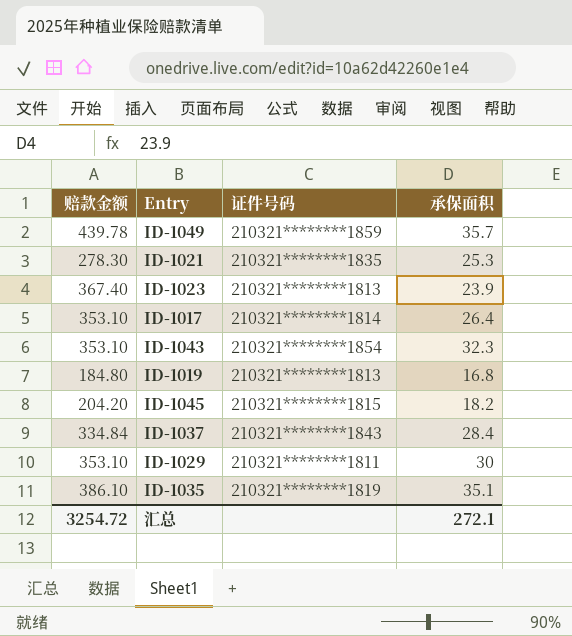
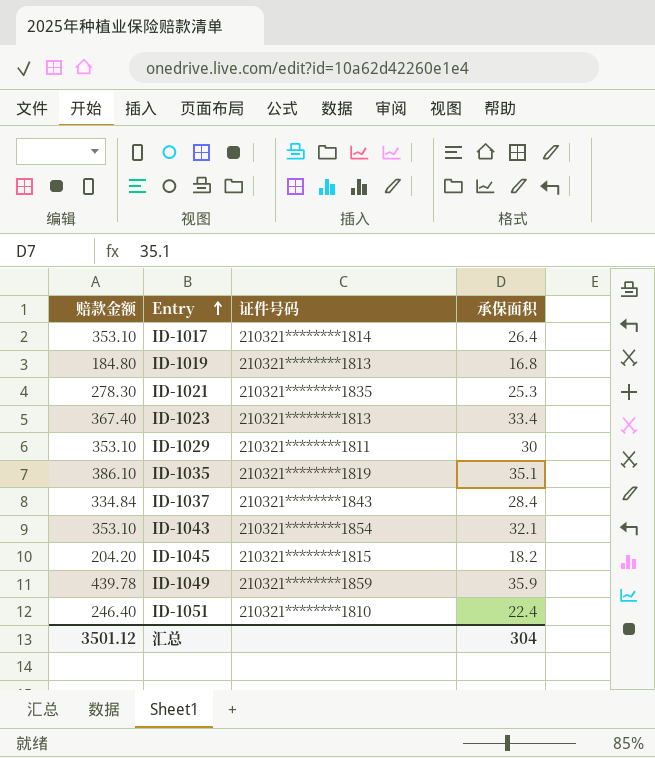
row order: none -> Entry ascending
ID-1023 | 承保面积: 23.9 -> 33.4
ID-1043 | 承保面积: 32.3 -> 32.1
ID-1049 | 承保面积: 35.7 -> 35.9
row ID-1051: none -> 246.40 | 210321********1810 | 22.4
汇总 | 赔款金额: 3254.72 -> 3501.12
汇总 | 承保面积: 272.1 -> 304

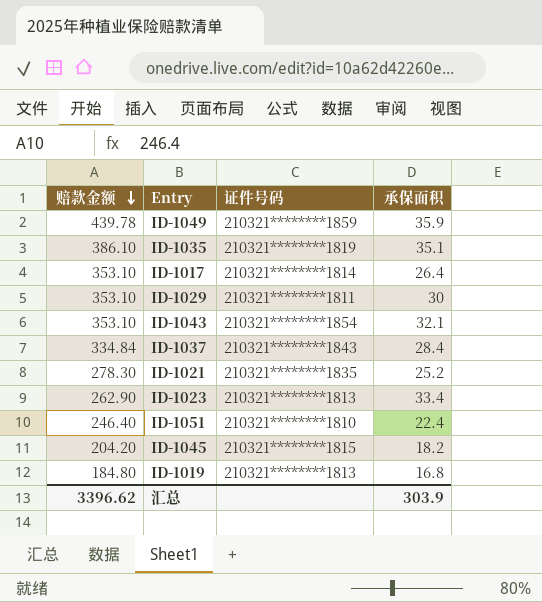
row order: Entry ascending -> 赔款金额 descending
ID-1021 | 承保面积: 25.3 -> 25.2
ID-1023 | 赔款金额: 367.40 -> 262.90
汇总 | 赔款金额: 3501.12 -> 3396.62
汇总 | 承保面积: 304 -> 303.9

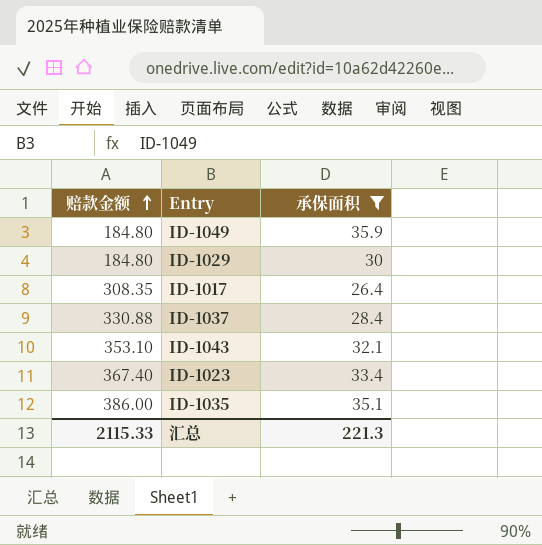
filter: none -> 承保面积 >= 26.4
row order: 赔款金额 descending -> 赔款金额 ascending
column 证件号码 | position: 3 -> none
ID-1049 | 赔款金额: 439.78 -> 184.80
ID-1029 | 赔款金额: 353.10 -> 184.80
ID-1017 | 赔款金额: 353.10 -> 308.35
ID-1037 | 赔款金额: 334.84 -> 330.88
ID-1023 | 赔款金额: 262.90 -> 367.40
ID-1035 | 赔款金额: 386.10 -> 386.00
汇总 | 赔款金额: 3396.62 -> 2115.33
汇总 | 承保面积: 303.9 -> 221.3

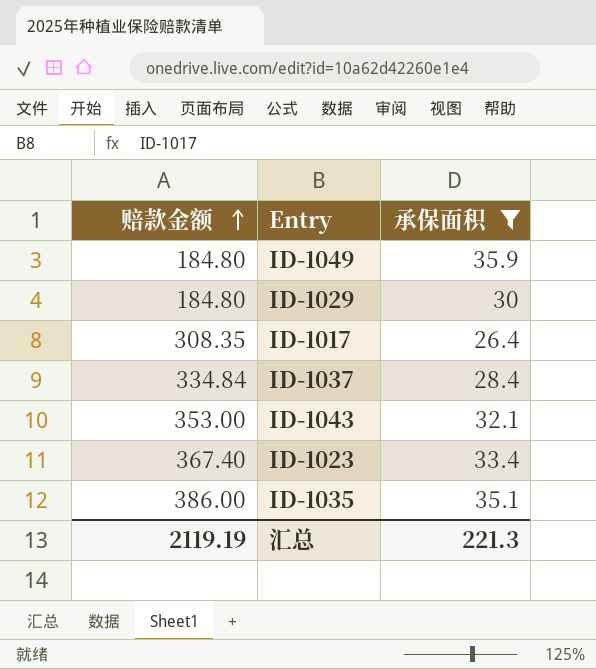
ID-1037 | 赔款金额: 330.88 -> 334.84
ID-1043 | 赔款金额: 353.10 -> 353.00
汇总 | 赔款金额: 2115.33 -> 2119.19

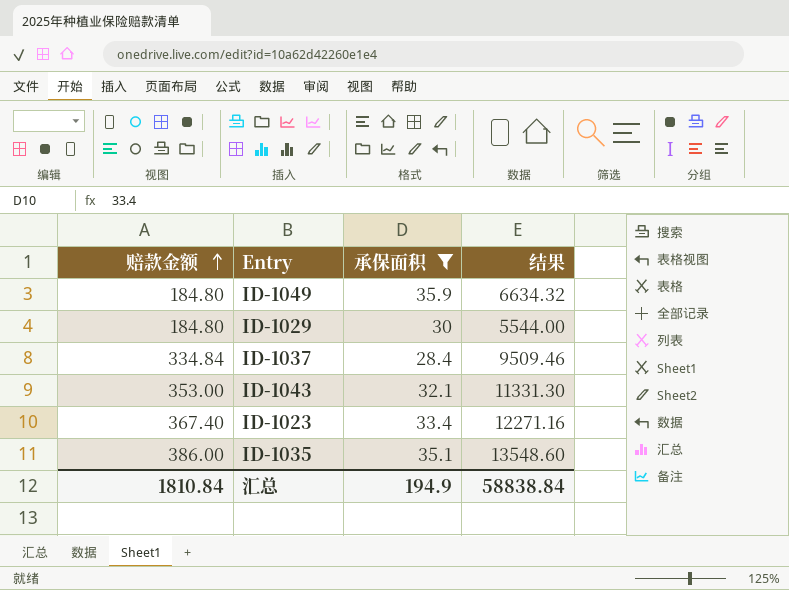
column 结果 | formula: none -> [赔款金额] * [承保面积]
row ID-1017: 308.35 | 26.4 -> none
汇总 | 赔款金额: 2119.19 -> 1810.84
汇总 | 承保面积: 221.3 -> 194.9

